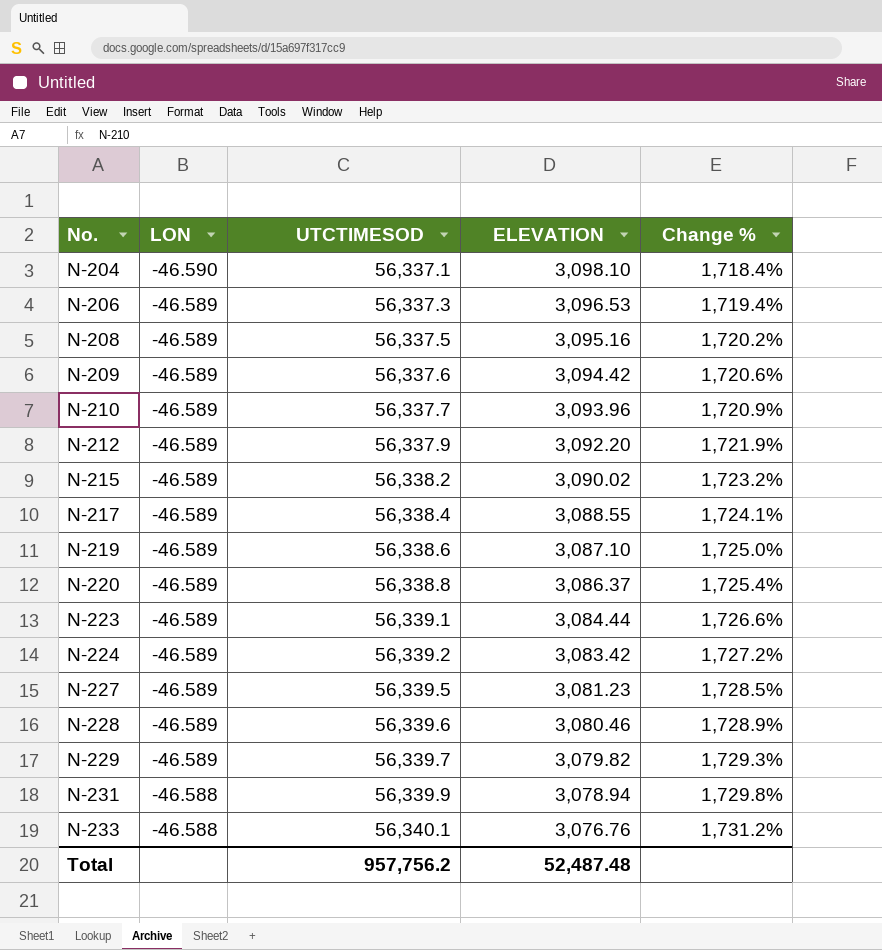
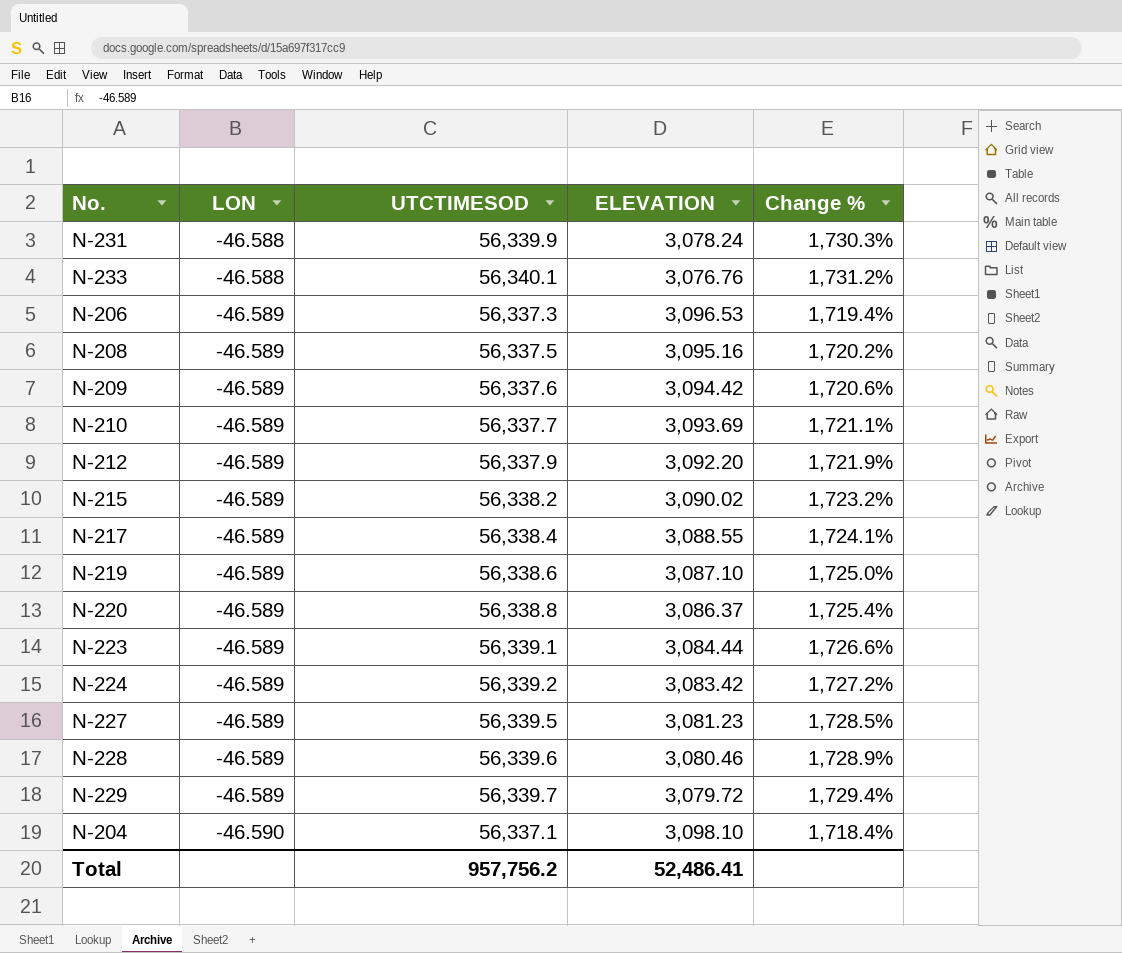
row order: No. ascending -> LON descending
N-231 | ELEVATION: 3,078.94 -> 3,078.24
N-231 | Change %: 1,729.8% -> 1,730.3%
N-210 | ELEVATION: 3,093.96 -> 3,093.69
N-210 | Change %: 1,720.9% -> 1,721.1%
N-229 | ELEVATION: 3,079.82 -> 3,079.72
N-229 | Change %: 1,729.3% -> 1,729.4%
Total | ELEVATION: 52,487.48 -> 52,486.41

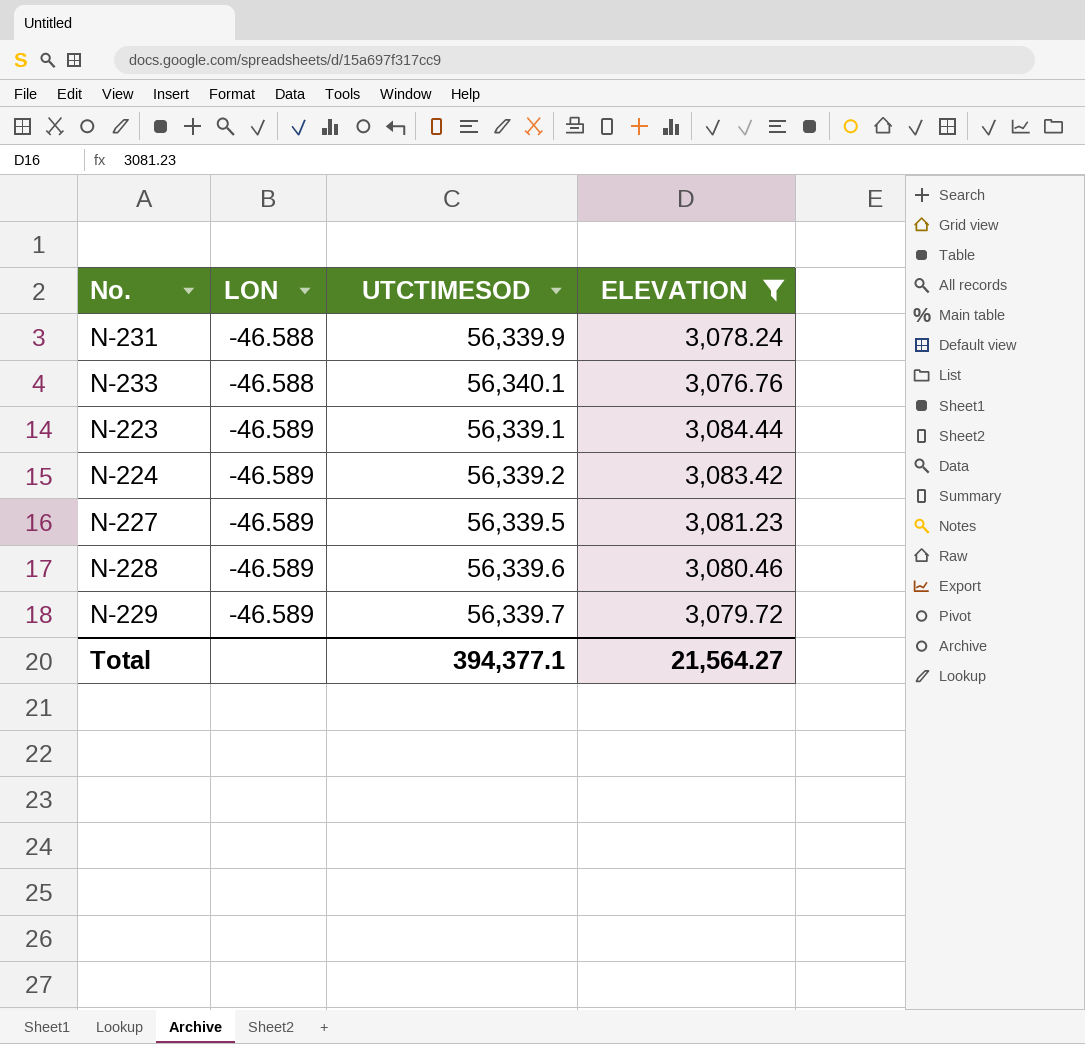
filter: none -> ELEVATION <= 3,084.44
column Change % | formula: ([UTCTIMESOD] - [ELEVATION]) / [ELEVATION] -> none
Total | UTCTIMESOD: 957,756.2 -> 394,377.1
Total | ELEVATION: 52,486.41 -> 21,564.27

